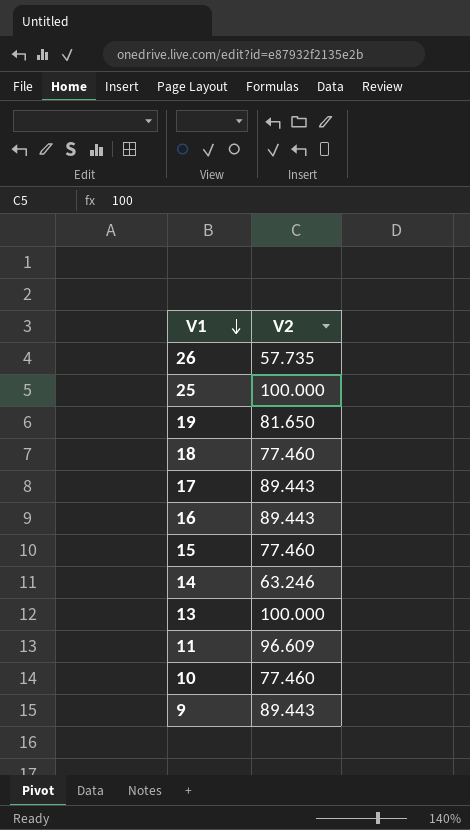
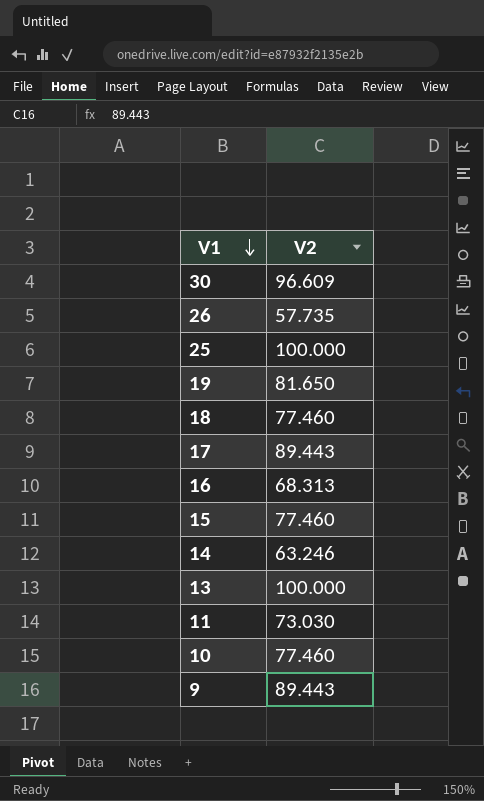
row 30: none -> 96.609
16 | V2: 89.443 -> 68.313
11 | V2: 96.609 -> 73.030

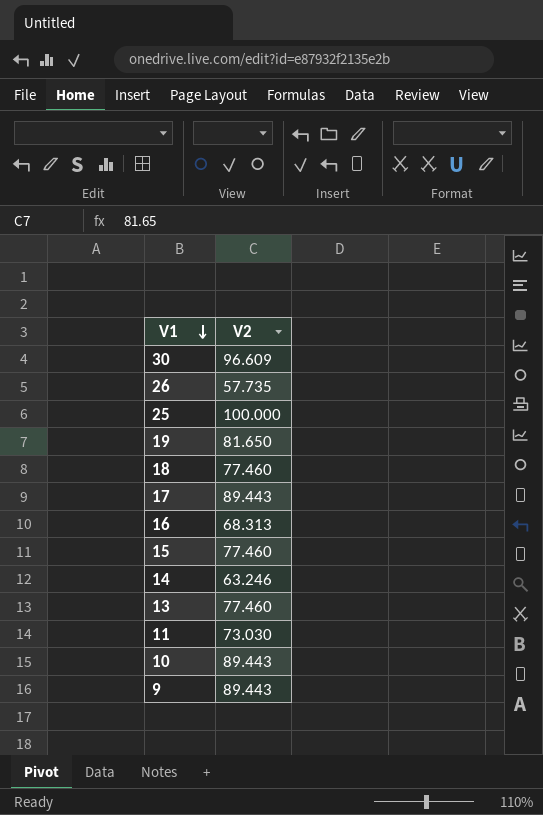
13 | V2: 100.000 -> 77.460
10 | V2: 77.460 -> 89.443

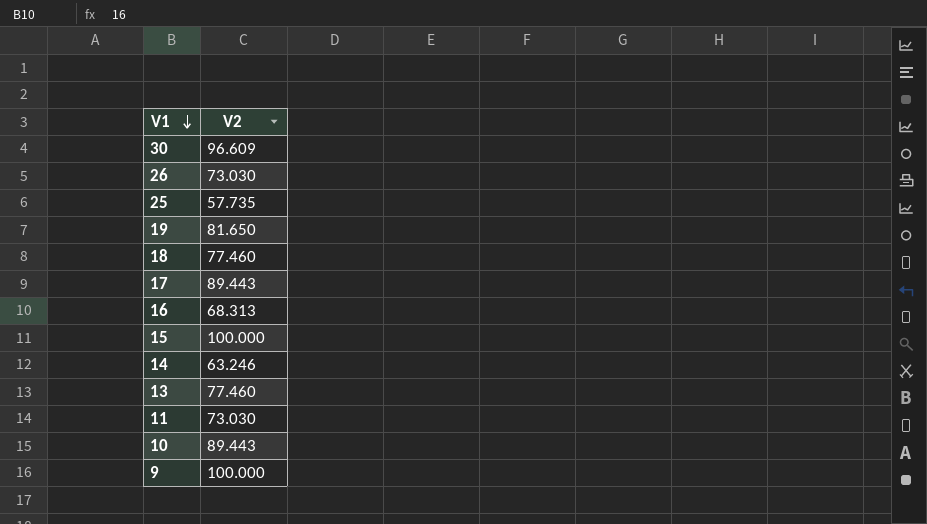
26 | V2: 57.735 -> 73.030
25 | V2: 100.000 -> 57.735
15 | V2: 77.460 -> 100.000
9 | V2: 89.443 -> 100.000

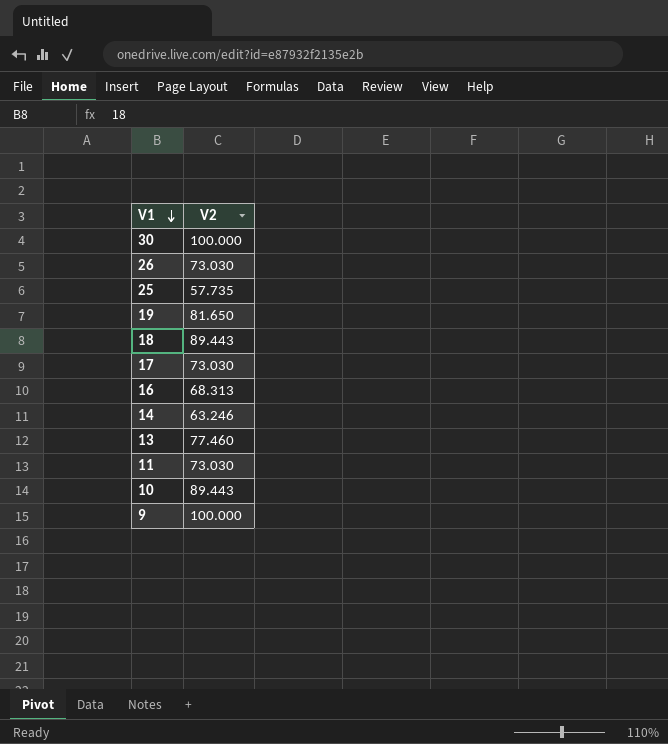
row 15: 100.000 -> none
30 | V2: 96.609 -> 100.000
18 | V2: 77.460 -> 89.443
17 | V2: 89.443 -> 73.030

